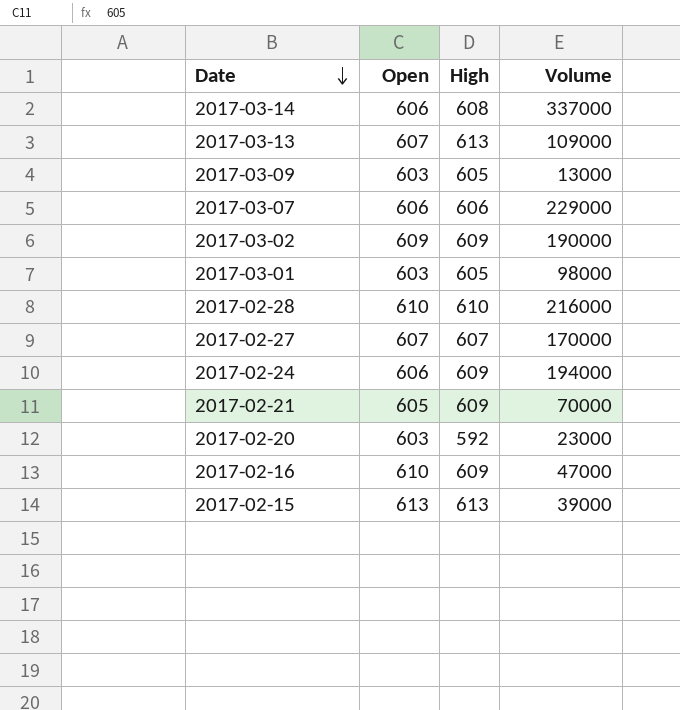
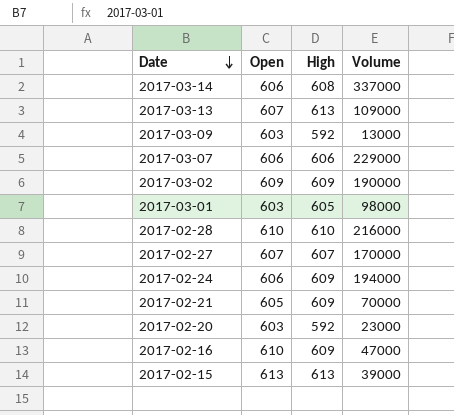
2017-03-09 | High: 605 -> 592

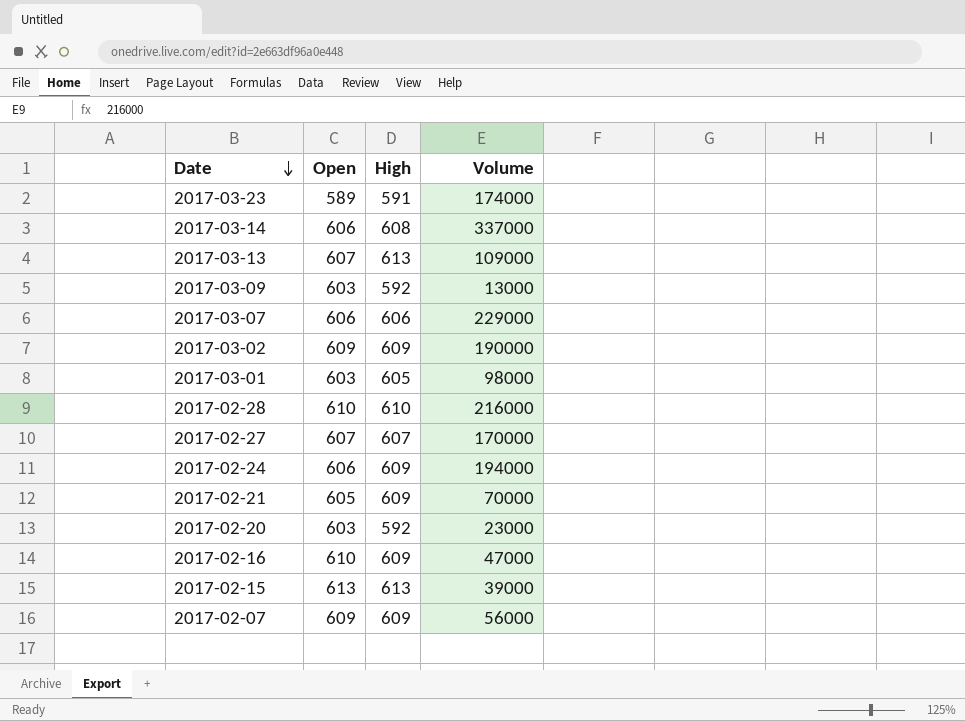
row 2017-03-23: none -> 589 | 591 | 174000
row 2017-02-07: none -> 609 | 609 | 56000

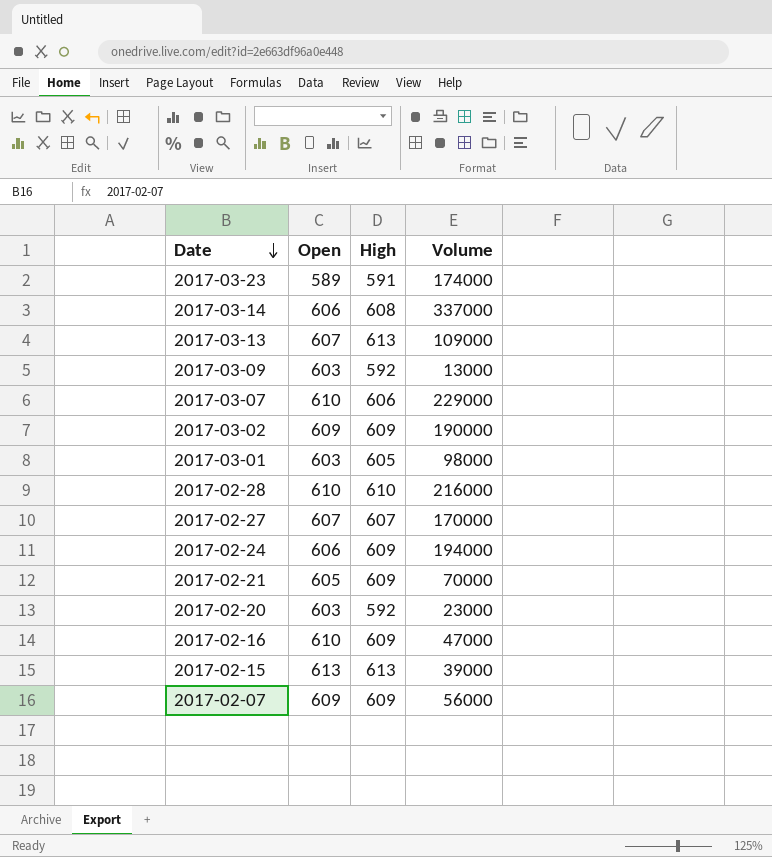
2017-03-07 | Open: 606 -> 610

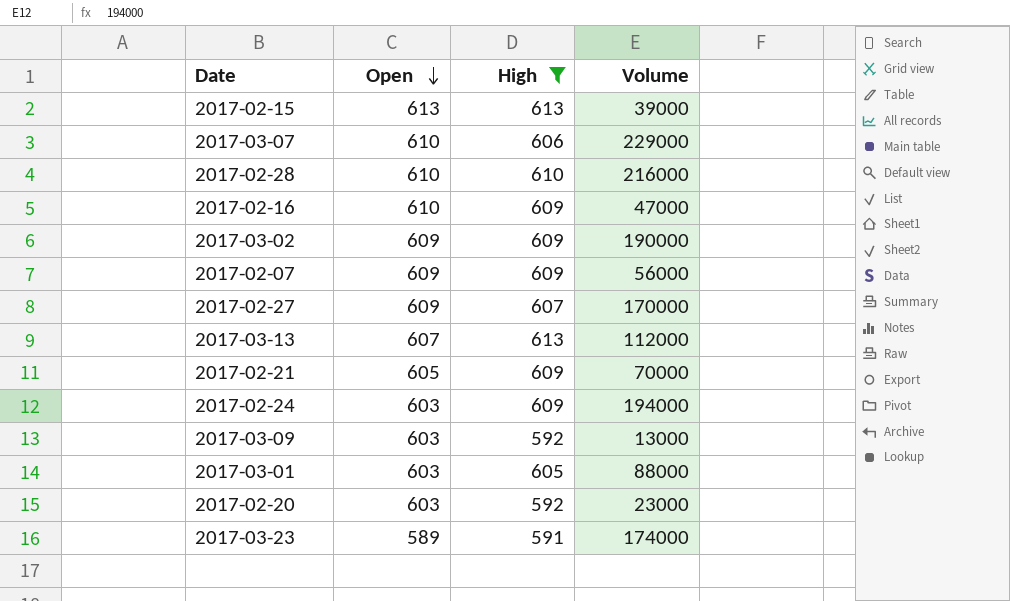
filter: none -> High != 608
row order: Date descending -> Open descending
2017-02-27 | Open: 607 -> 609
2017-03-13 | Volume: 109000 -> 112000
2017-02-24 | Open: 606 -> 603
2017-03-01 | Volume: 98000 -> 88000

